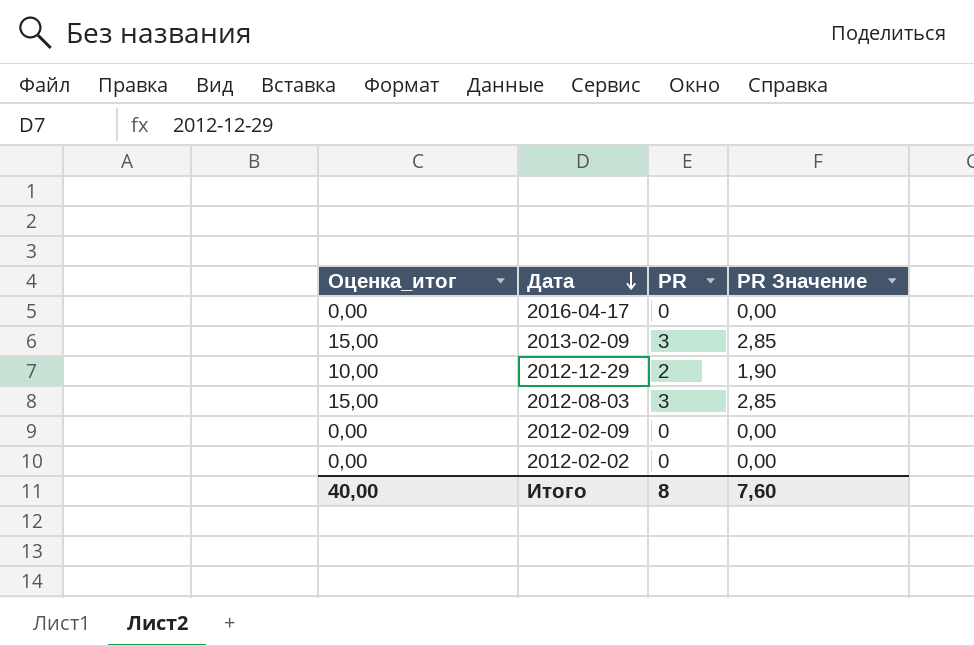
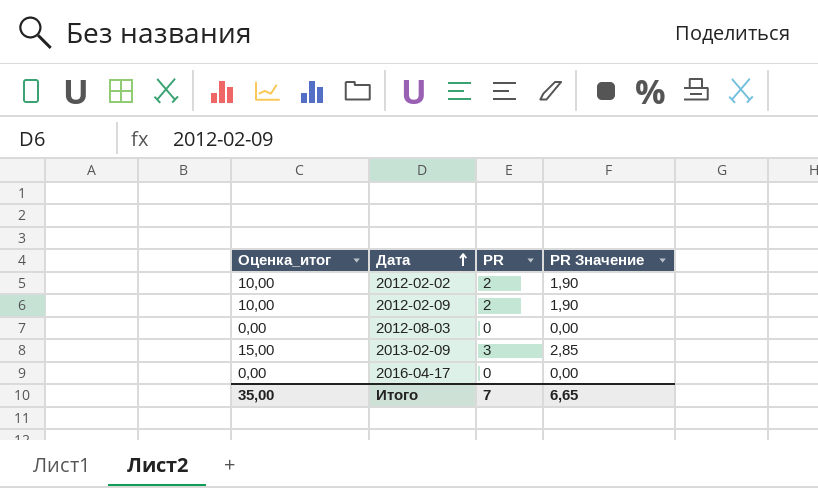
row order: Дата descending -> Дата ascending
row 2012-12-29: 10,00 | 2 | 1,90 -> none
2012-02-02 | Оценка_итог: 0,00 -> 10,00
2012-02-02 | PR: 0 -> 2
2012-02-02 | PR Значение: 0,00 -> 1,90
2012-02-09 | Оценка_итог: 0,00 -> 10,00
2012-02-09 | PR: 0 -> 2
2012-02-09 | PR Значение: 0,00 -> 1,90
2012-08-03 | Оценка_итог: 15,00 -> 0,00
2012-08-03 | PR: 3 -> 0
2012-08-03 | PR Значение: 2,85 -> 0,00
Итого | Оценка_итог: 40,00 -> 35,00
Итого | PR: 8 -> 7
Итого | PR Значение: 7,60 -> 6,65

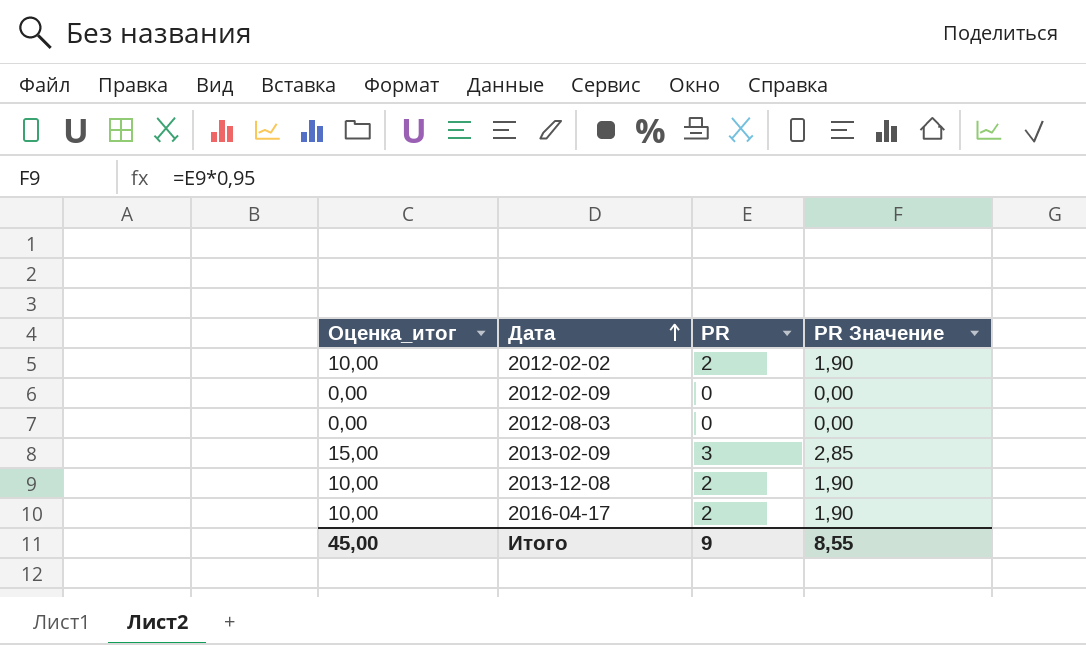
2012-02-09 | Оценка_итог: 10,00 -> 0,00
2012-02-09 | PR: 2 -> 0
2012-02-09 | PR Значение: 1,90 -> 0,00
row 2013-12-08: none -> 10,00 | 2 | 1,90
2016-04-17 | Оценка_итог: 0,00 -> 10,00
2016-04-17 | PR: 0 -> 2
2016-04-17 | PR Значение: 0,00 -> 1,90
Итого | Оценка_итог: 35,00 -> 45,00
Итого | PR: 7 -> 9
Итого | PR Значение: 6,65 -> 8,55

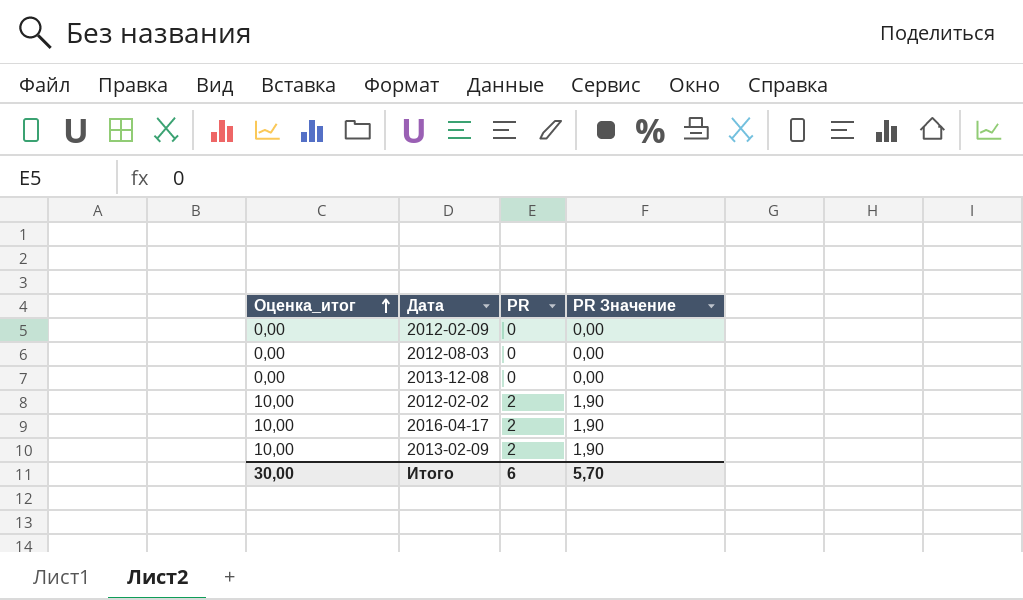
row order: Дата ascending -> Оценка_итог ascending
2013-12-08 | Оценка_итог: 10,00 -> 0,00
2013-12-08 | PR: 2 -> 0
2013-12-08 | PR Значение: 1,90 -> 0,00
2013-02-09 | Оценка_итог: 15,00 -> 10,00
2013-02-09 | PR: 3 -> 2
2013-02-09 | PR Значение: 2,85 -> 1,90
Итого | Оценка_итог: 45,00 -> 30,00
Итого | PR: 9 -> 6
Итого | PR Значение: 8,55 -> 5,70

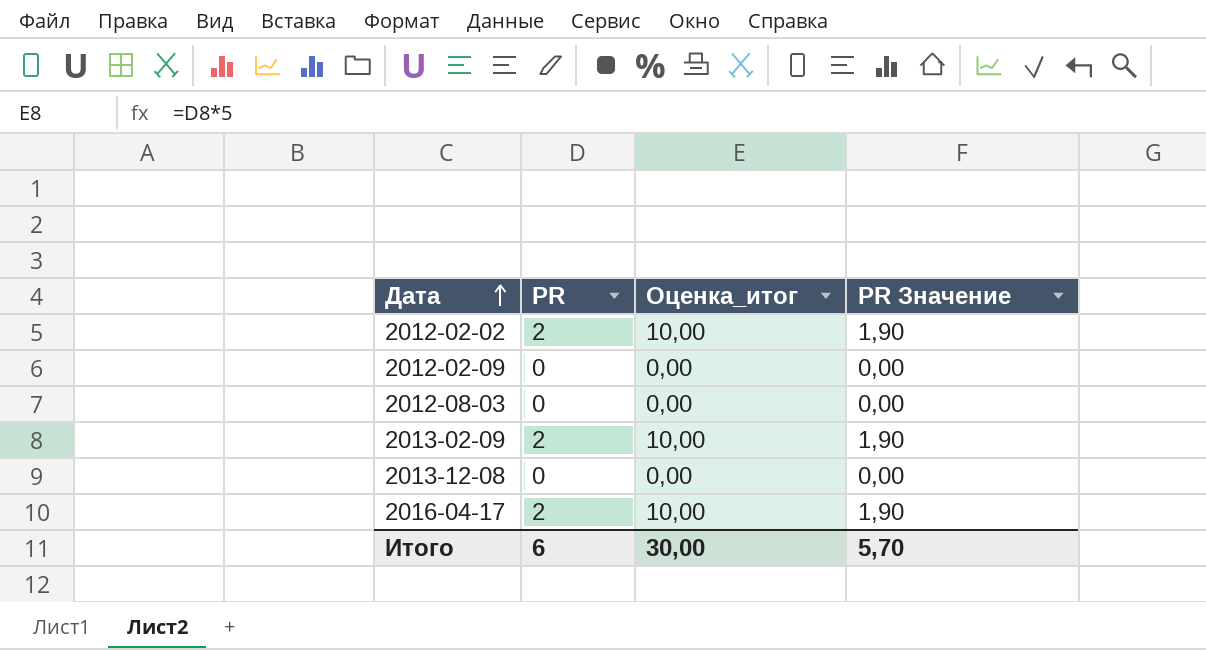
row order: Оценка_итог ascending -> Дата ascending
column Оценка_итог | position: 1 -> 3

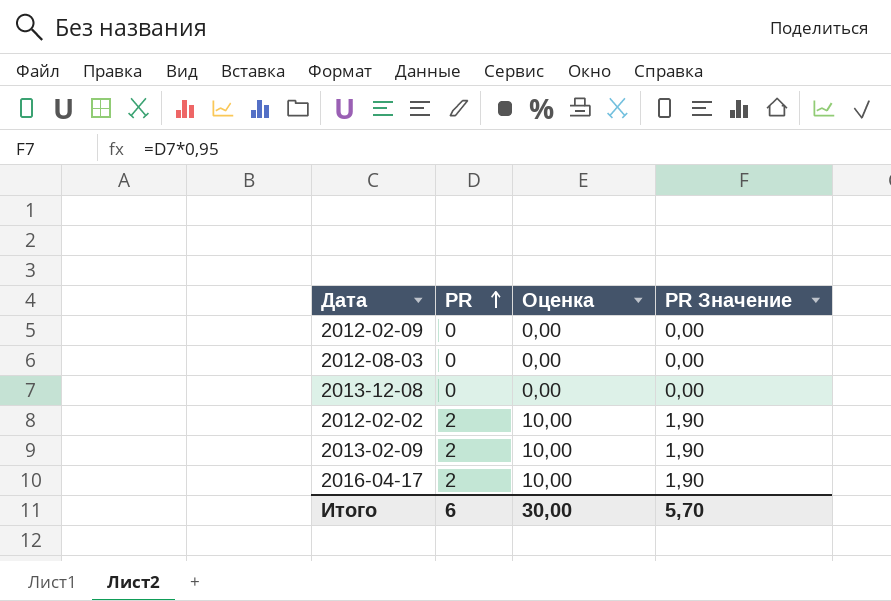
row order: Дата ascending -> PR ascending
column name: Оценка_итог -> Оценка

